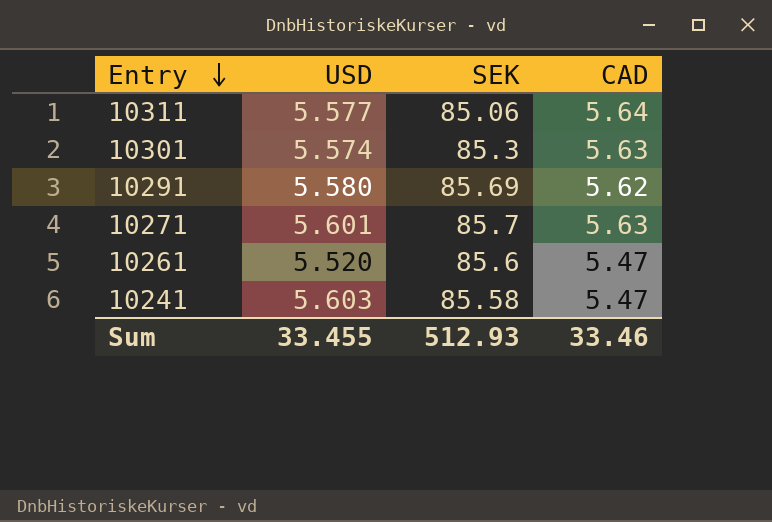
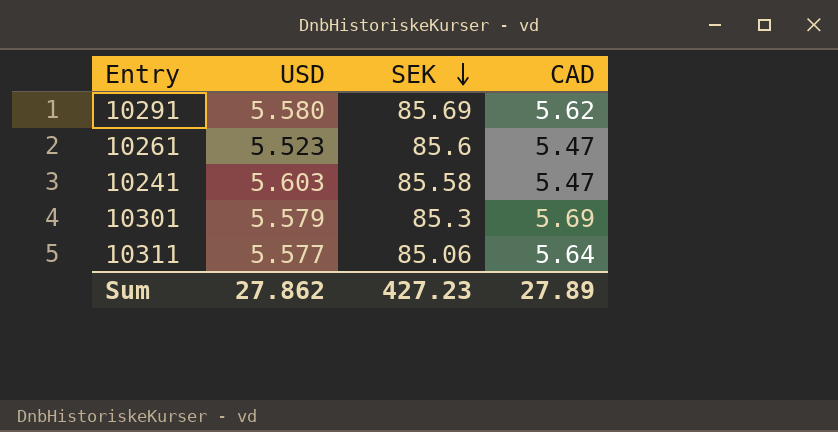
row order: Entry descending -> SEK descending
row 10271: 5.601 | 85.7 | 5.63 -> none
10261 | USD: 5.520 -> 5.523
10301 | USD: 5.574 -> 5.579
10301 | CAD: 5.63 -> 5.69
Sum | USD: 33.455 -> 27.862
Sum | SEK: 512.93 -> 427.23
Sum | CAD: 33.46 -> 27.89

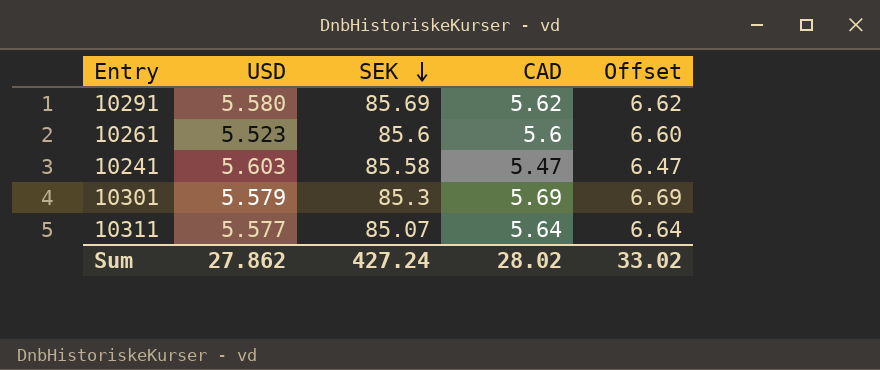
column Offset | formula: none -> [CAD] + 1
10261 | CAD: 5.47 -> 5.6
10311 | SEK: 85.06 -> 85.07
Sum | SEK: 427.23 -> 427.24
Sum | CAD: 27.89 -> 28.02

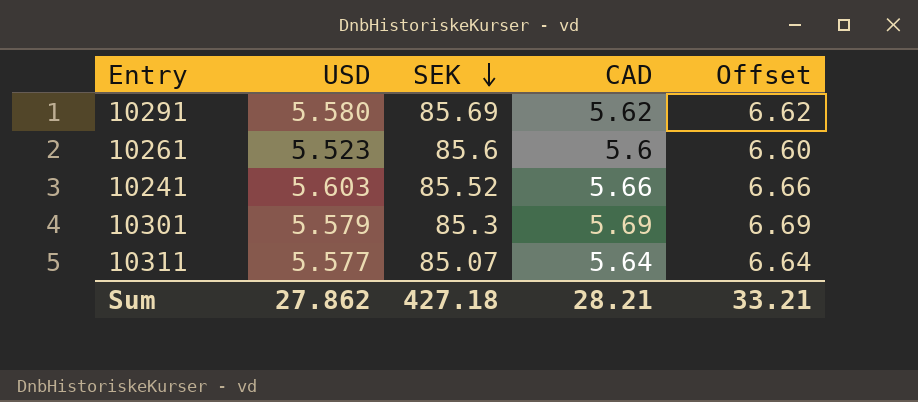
10241 | SEK: 85.58 -> 85.52
10241 | CAD: 5.47 -> 5.66
10241 | Offset: 6.47 -> 6.66
Sum | SEK: 427.24 -> 427.18
Sum | CAD: 28.02 -> 28.21
Sum | Offset: 33.02 -> 33.21

